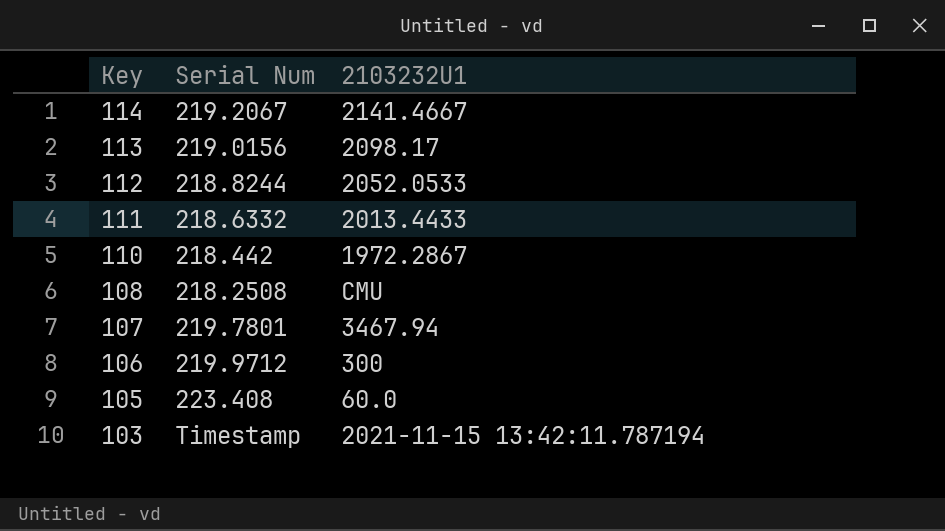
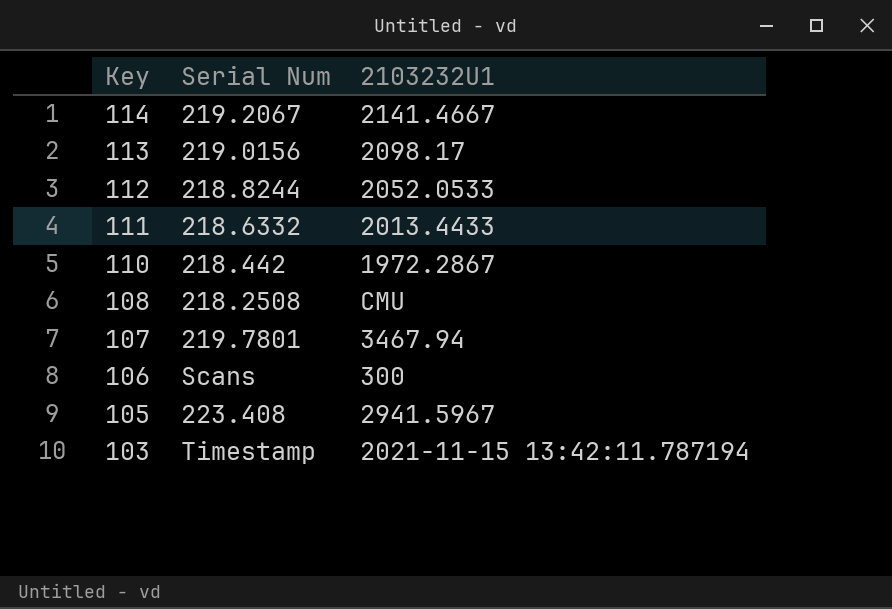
106 | Serial Num: 219.9712 -> Scans
105 | 2103232U1: 60.0 -> 2941.5967

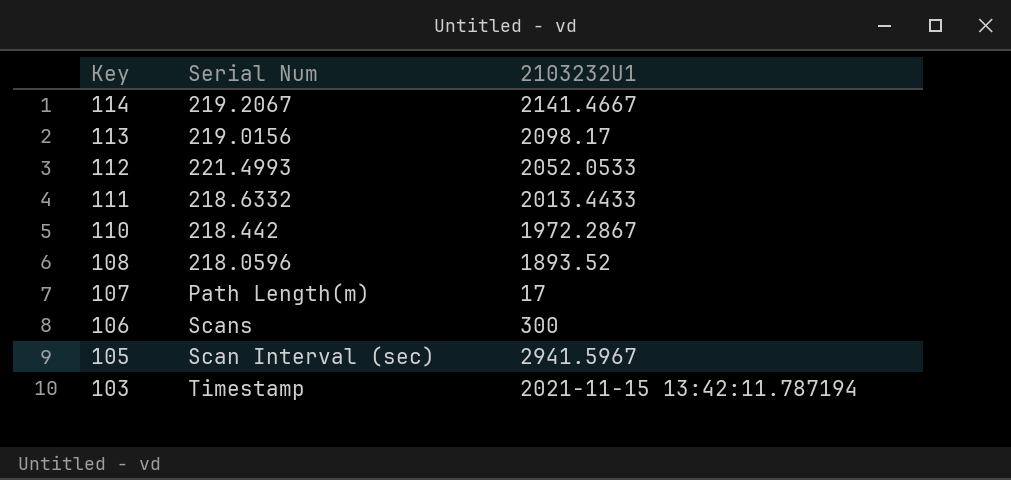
112 | Serial Num: 218.8244 -> 221.4993
108 | Serial Num: 218.2508 -> 218.0596
108 | 2103232U1: CMU -> 1893.52
107 | Serial Num: 219.7801 -> Path Length(m)
107 | 2103232U1: 3467.94 -> 17
105 | Serial Num: 223.408 -> Scan Interval (sec)

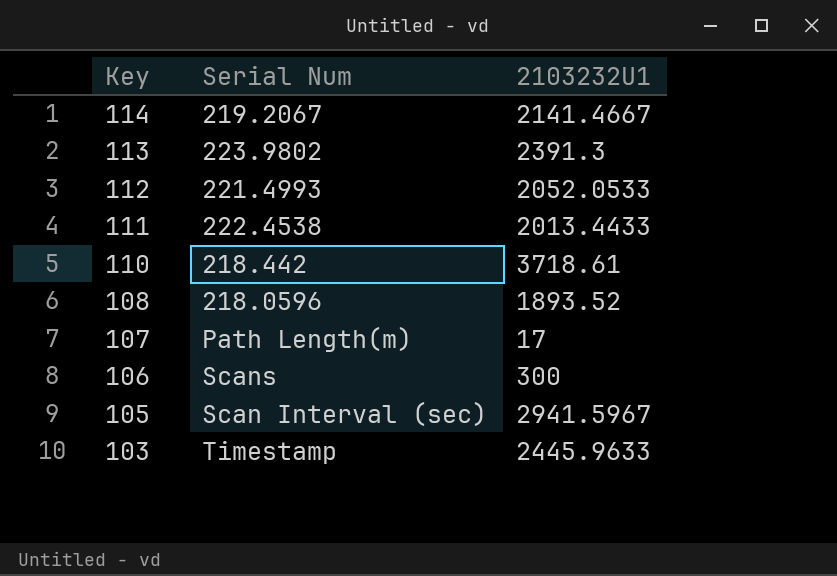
113 | Serial Num: 219.0156 -> 223.9802
113 | 2103232U1: 2098.17 -> 2391.3
111 | Serial Num: 218.6332 -> 222.4538
110 | 2103232U1: 1972.2867 -> 3718.61
103 | 2103232U1: 2021-11-15 13:42:11.787194 -> 2445.9633

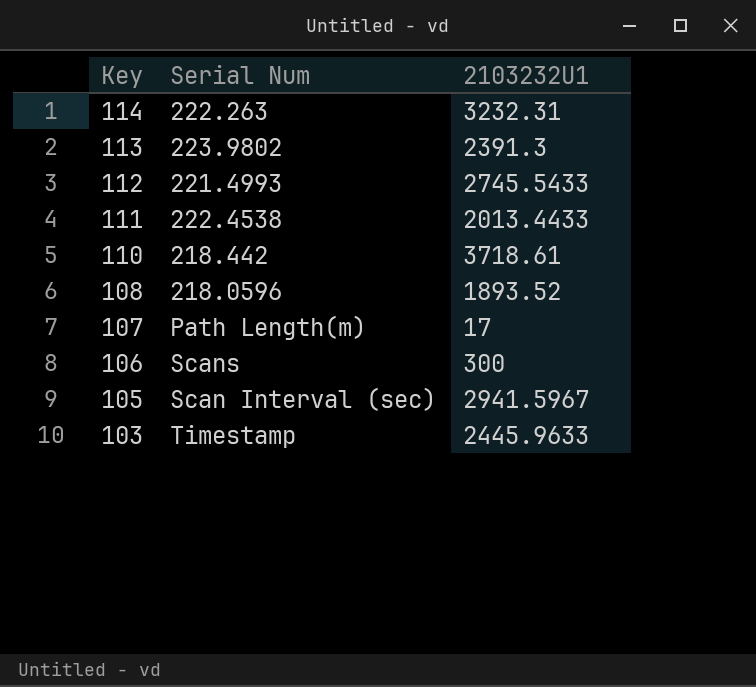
114 | Serial Num: 219.2067 -> 222.263
114 | 2103232U1: 2141.4667 -> 3232.31
112 | 2103232U1: 2052.0533 -> 2745.5433

